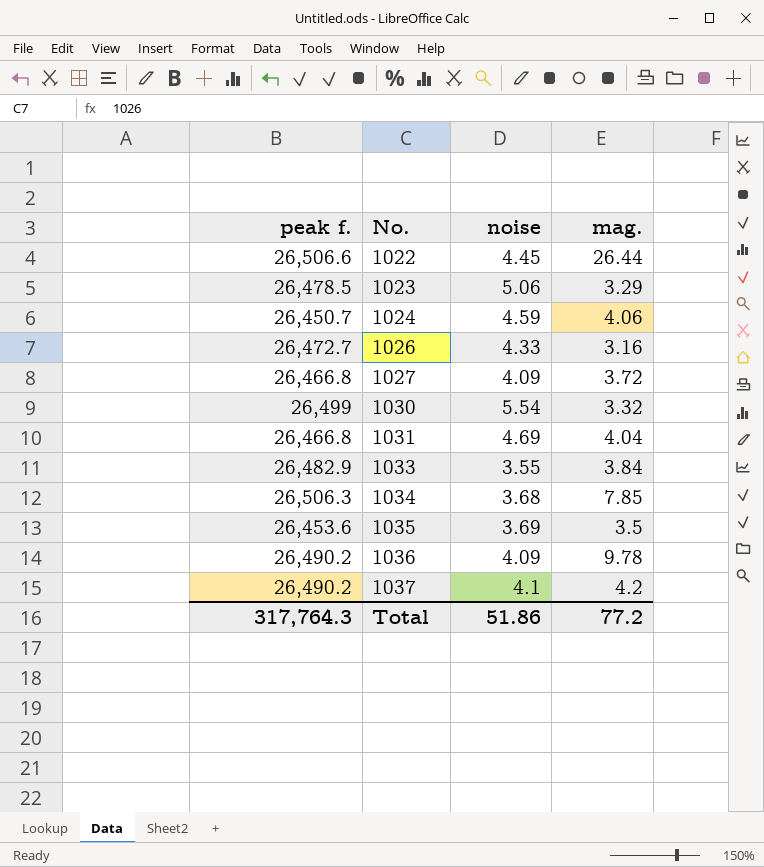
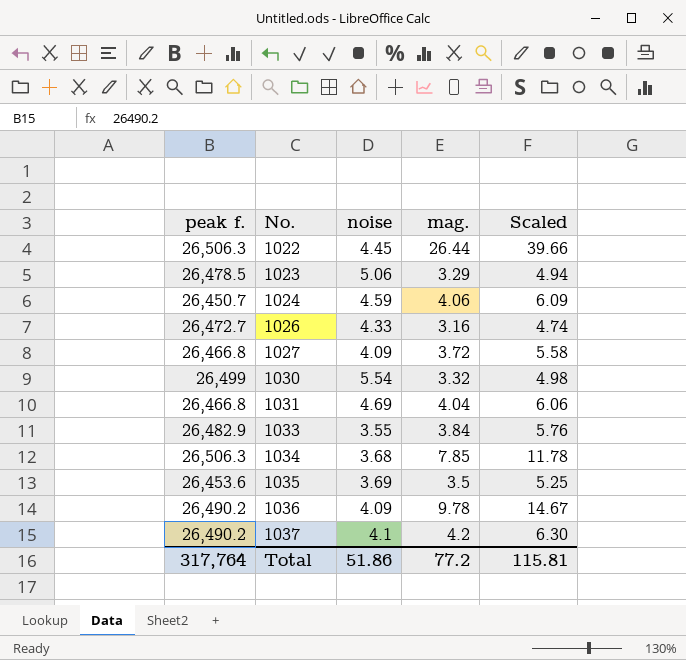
column Scaled | formula: none -> [mag.] * 1.5
1022 | peak f.: 26,506.6 -> 26,506.3
Total | peak f.: 317,764.3 -> 317,764

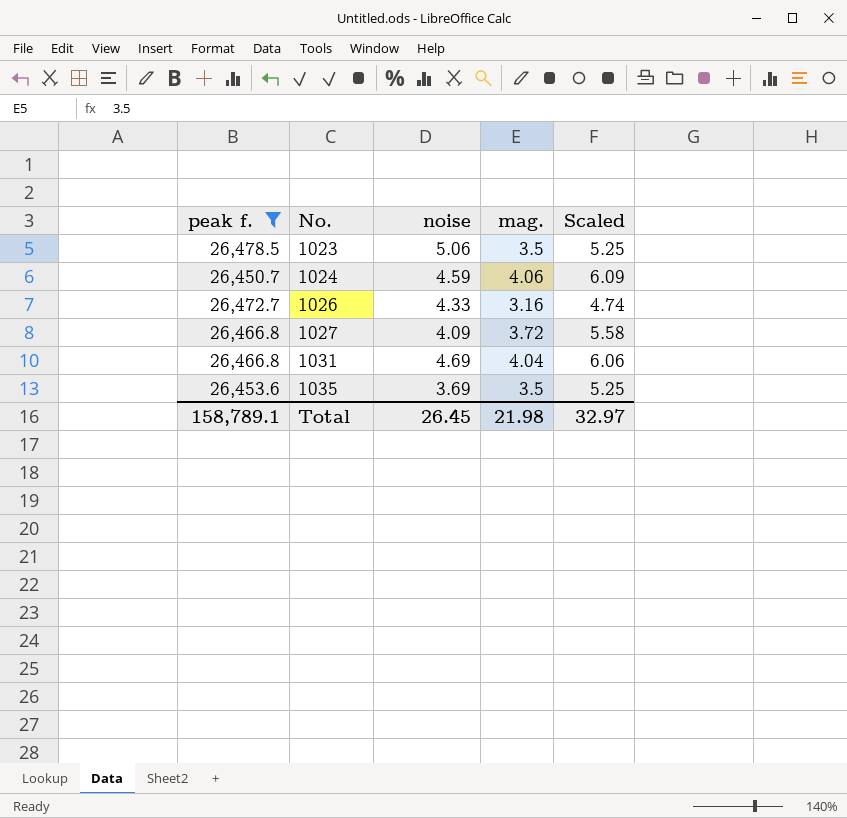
filter: none -> peak f. <= 26,478.5
1023 | mag.: 3.29 -> 3.5
1023 | Scaled: 4.94 -> 5.25
Total | peak f.: 317,764 -> 158,789.1
Total | noise: 51.86 -> 26.45
Total | mag.: 77.2 -> 21.98
Total | Scaled: 115.81 -> 32.97

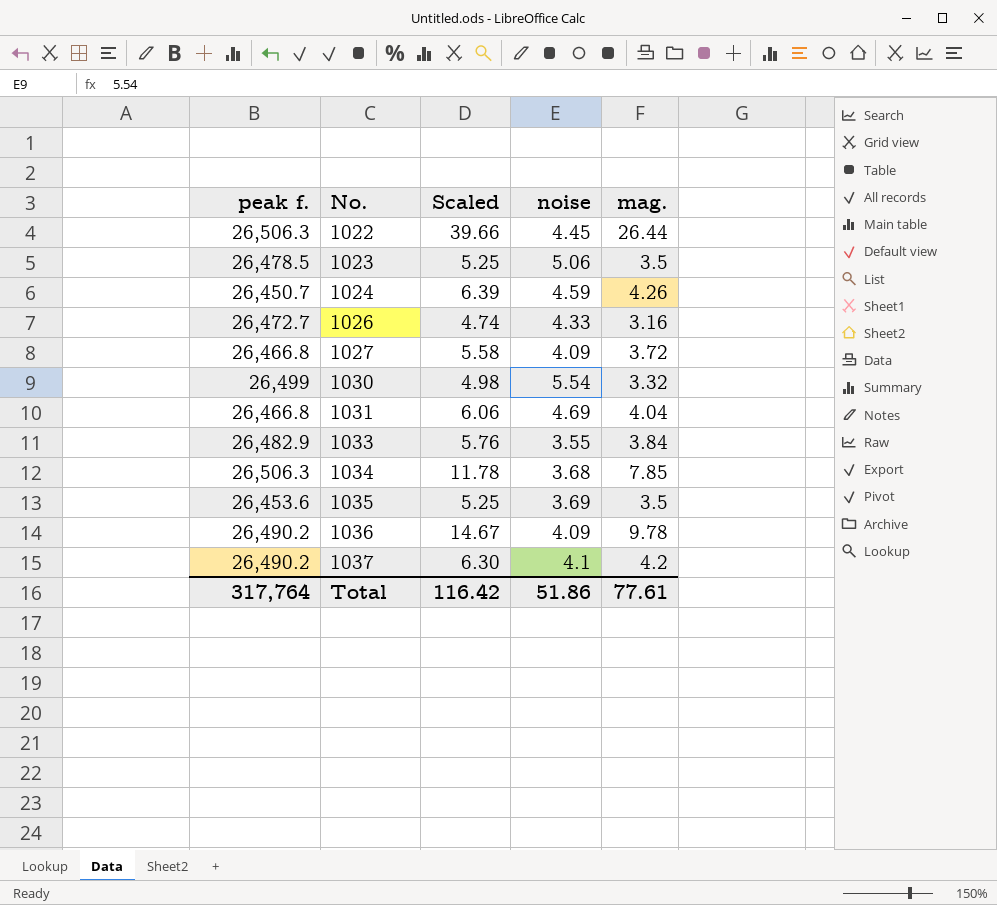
filter: peak f. <= 26,478.5 -> none
column Scaled | position: 5 -> 3
1024 | Scaled: 6.09 -> 6.39
1024 | mag.: 4.06 -> 4.26
Total | peak f.: 158,789.1 -> 317,764
Total | Scaled: 32.97 -> 116.42
Total | noise: 26.45 -> 51.86
Total | mag.: 21.98 -> 77.61

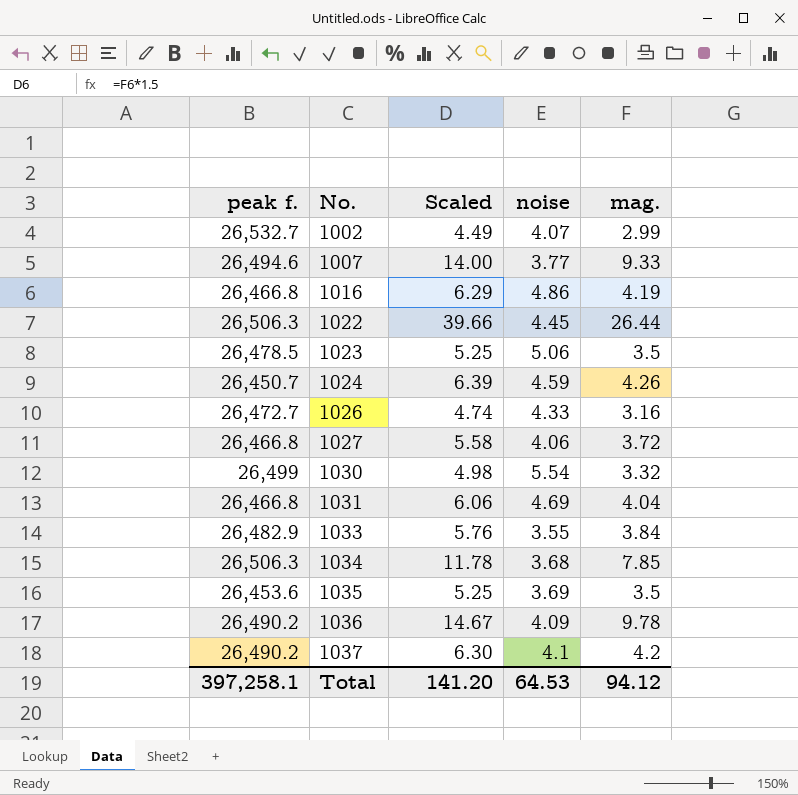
row 1002: none -> 26,532.7 | 4.49 | 4.07 | 2.99
row 1007: none -> 26,494.6 | 14.00 | 3.77 | 9.33
row 1016: none -> 26,466.8 | 6.29 | 4.86 | 4.19
1027 | noise: 4.09 -> 4.06
Total | peak f.: 317,764 -> 397,258.1
Total | Scaled: 116.42 -> 141.20
Total | noise: 51.86 -> 64.53
Total | mag.: 77.61 -> 94.12

